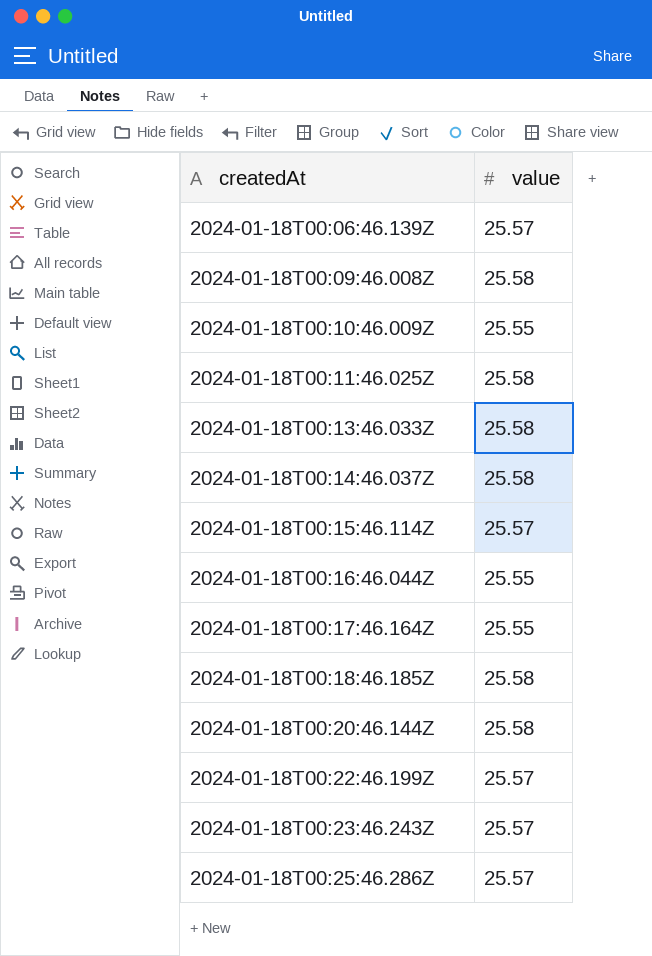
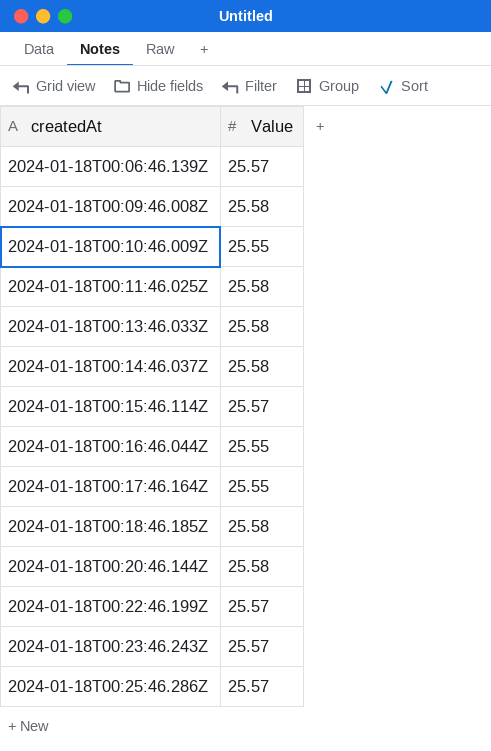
column name: value -> Value

